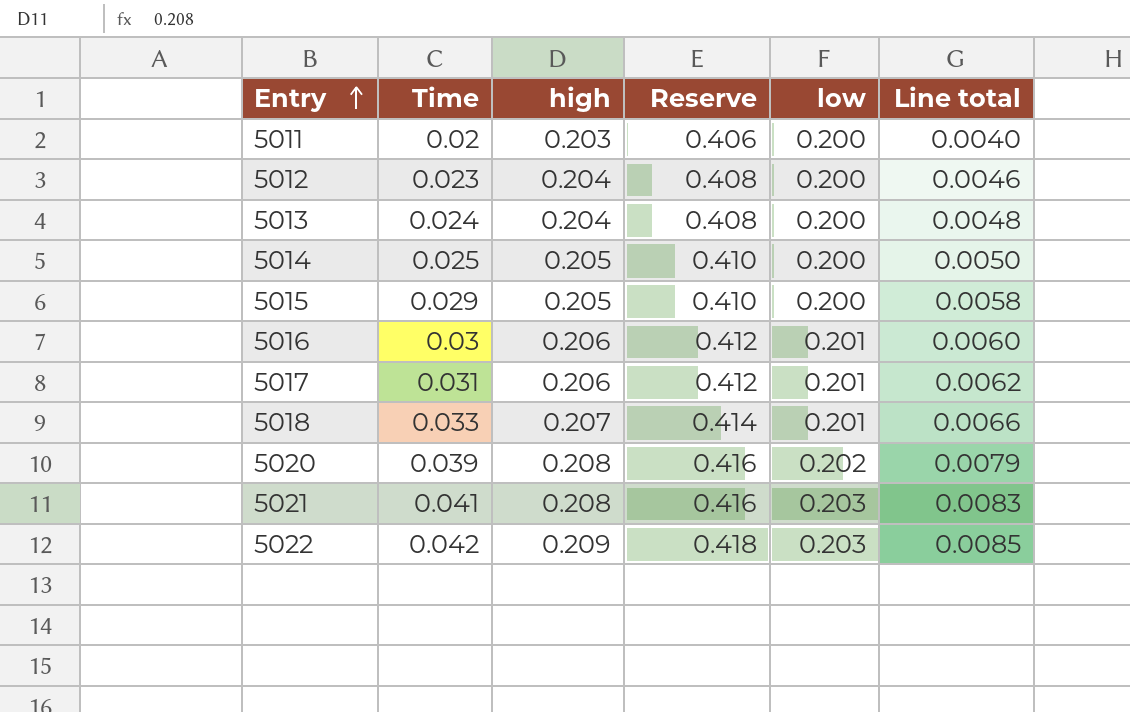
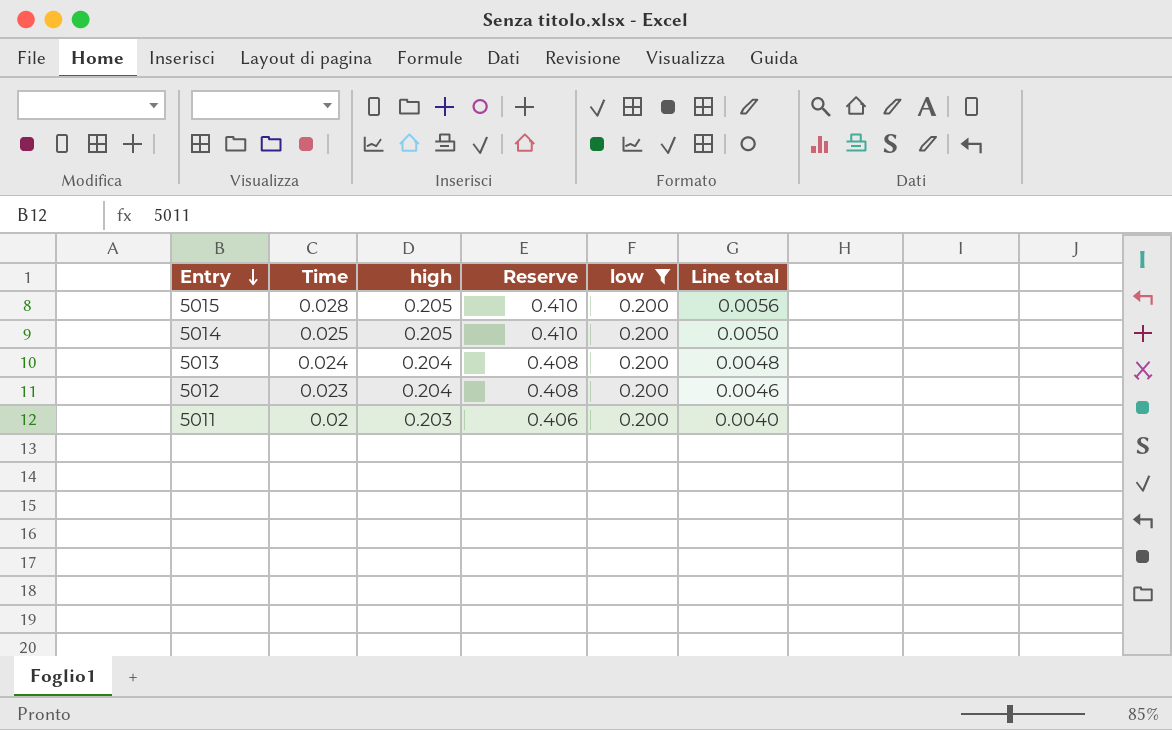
filter: none -> low = 0.200
row order: Entry ascending -> Entry descending
5015 | Time: 0.029 -> 0.028
5015 | Line total: 0.0058 -> 0.0056

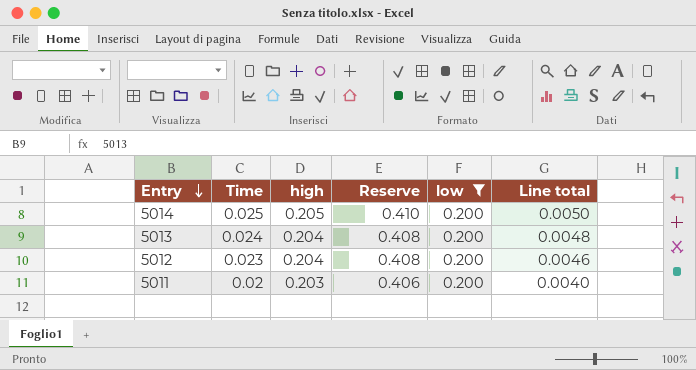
row 5015: 0.028 | 0.205 | 0.410 | 0.200 | 0.0056 -> none

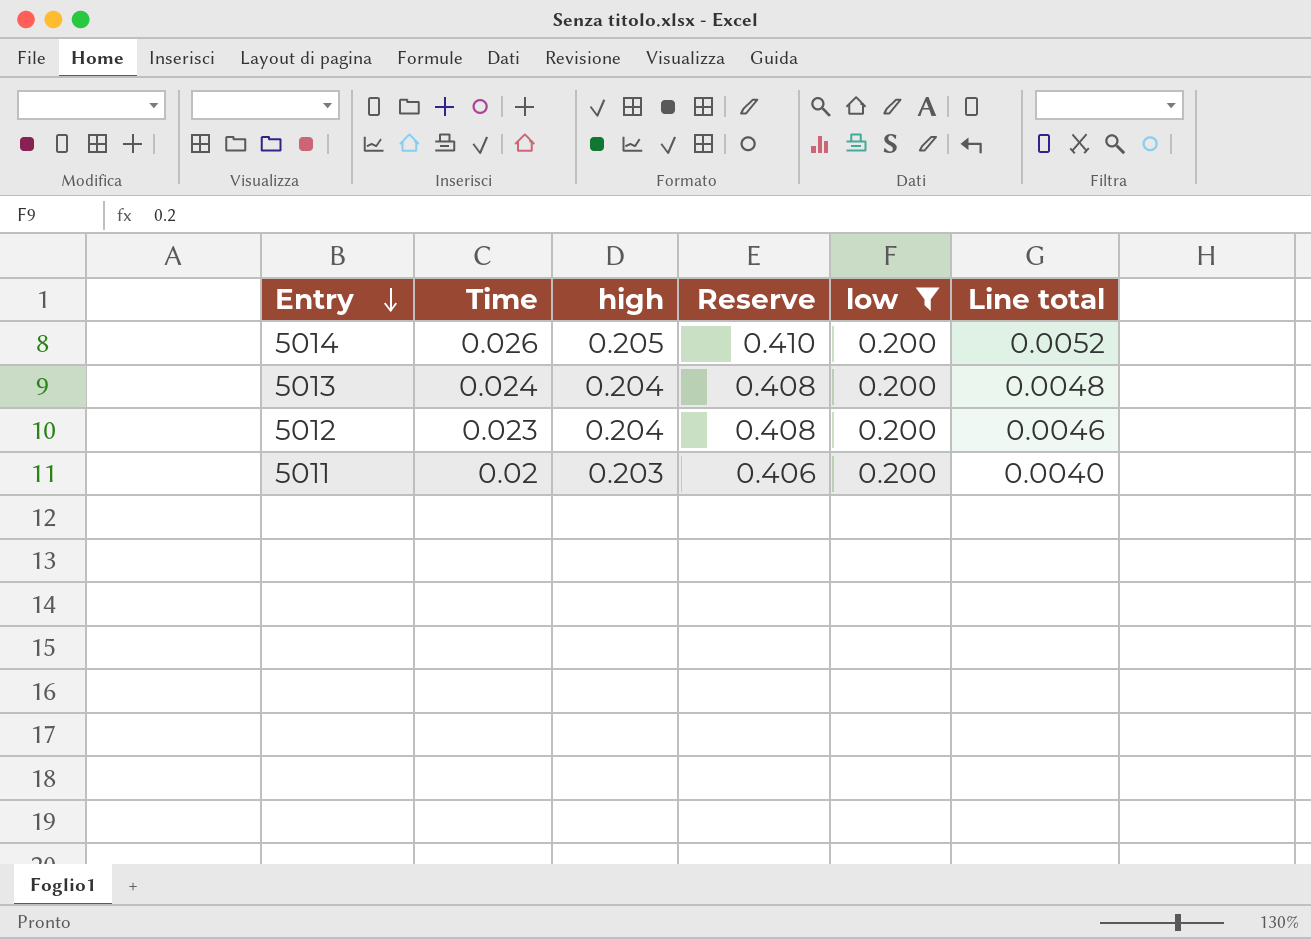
5014 | Time: 0.025 -> 0.026
5014 | Line total: 0.0050 -> 0.0052

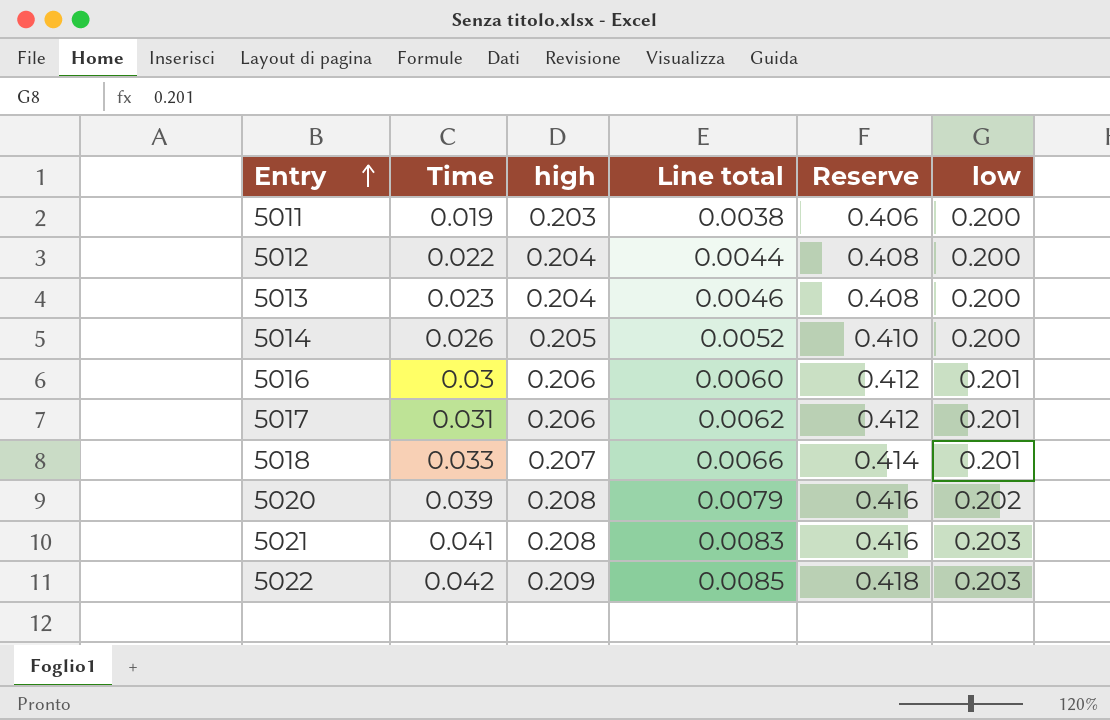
filter: low = 0.200 -> none
row order: Entry descending -> Entry ascending
column Line total | position: 6 -> 4
5011 | Time: 0.02 -> 0.019
5011 | Line total: 0.0040 -> 0.0038
5012 | Time: 0.023 -> 0.022
5012 | Line total: 0.0046 -> 0.0044
5013 | Time: 0.024 -> 0.023
5013 | Line total: 0.0048 -> 0.0046

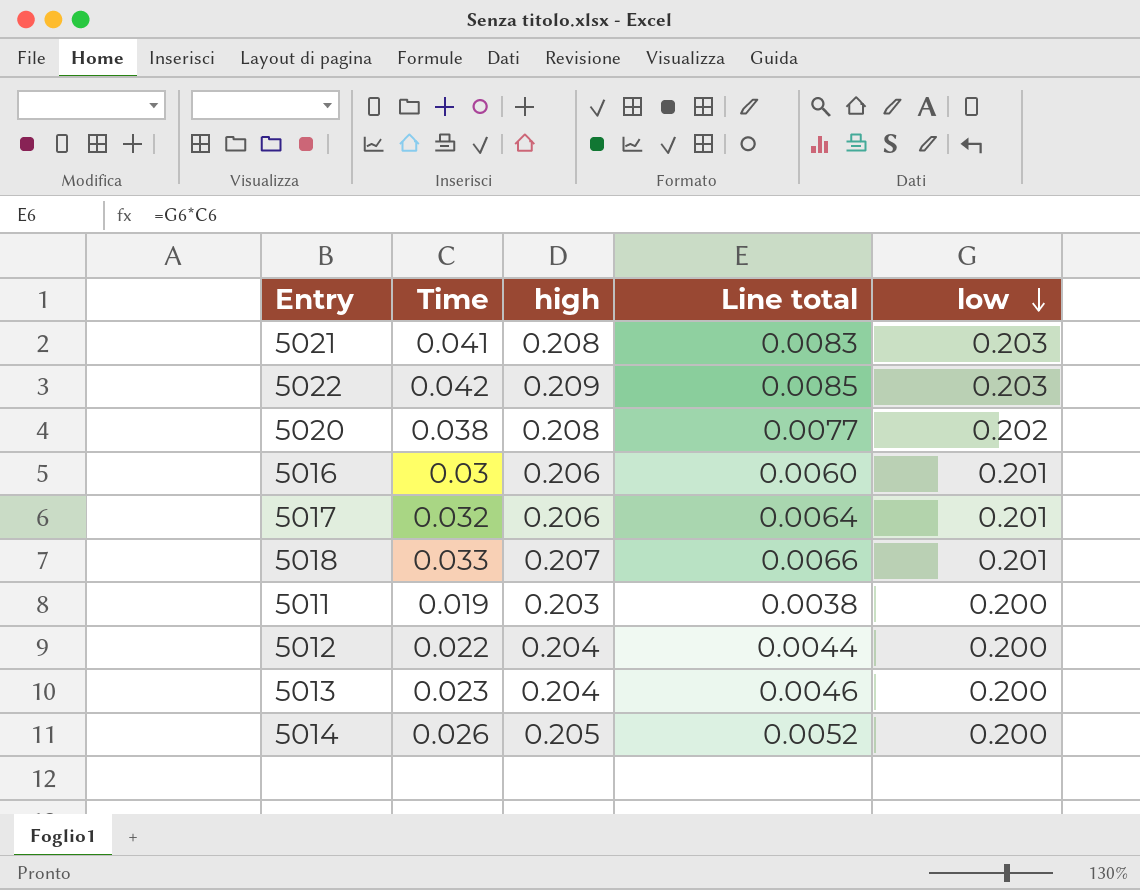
row order: Entry ascending -> low descending
column Reserve | formula: [high] * 2 -> none
5020 | Time: 0.039 -> 0.038
5020 | Line total: 0.0079 -> 0.0077
5017 | Time: 0.031 -> 0.032
5017 | Line total: 0.0062 -> 0.0064

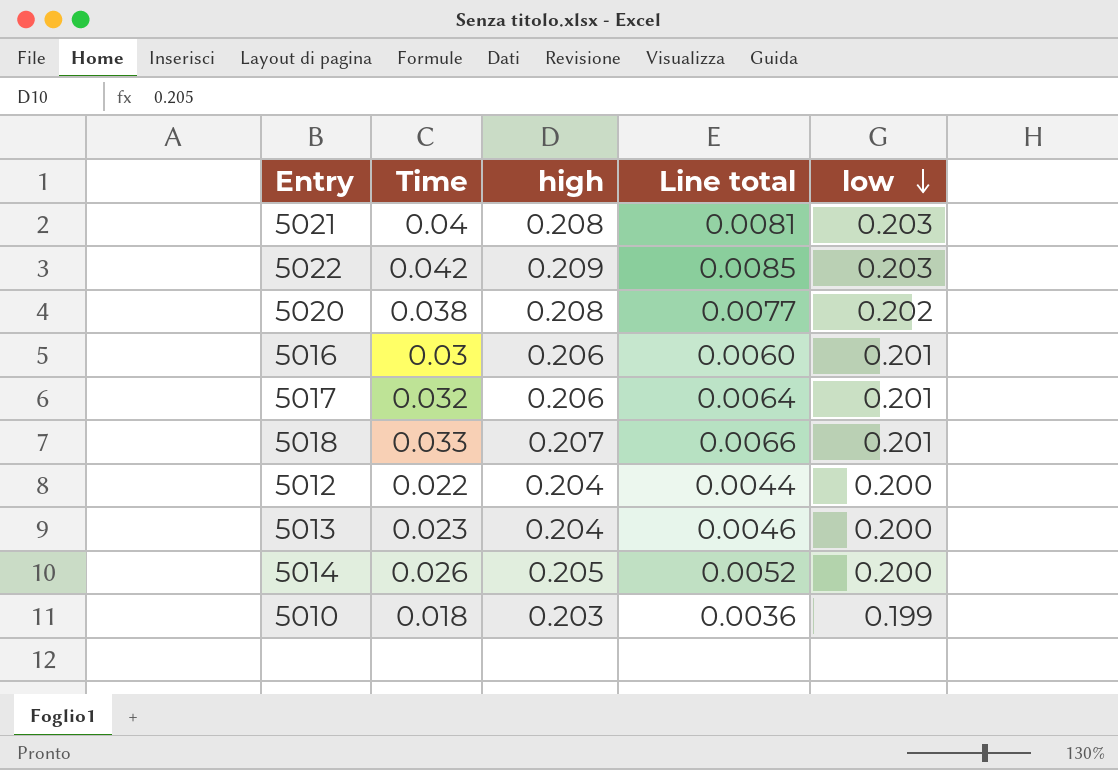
row 5011: 0.019 | 0.203 | 0.0038 | 0.200 -> none
5021 | Time: 0.041 -> 0.04
5021 | Line total: 0.0083 -> 0.0081
row 5010: none -> 0.018 | 0.203 | 0.0036 | 0.199

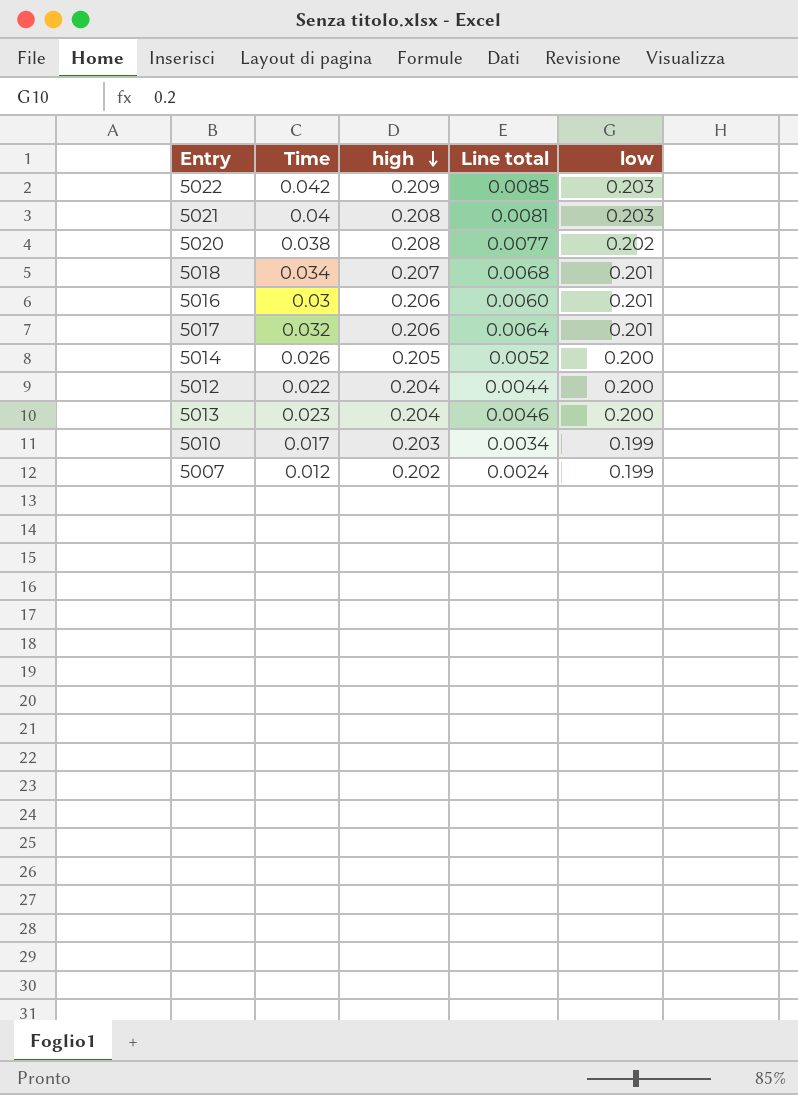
row order: low descending -> high descending
5018 | Time: 0.033 -> 0.034
5018 | Line total: 0.0066 -> 0.0068
5010 | Time: 0.018 -> 0.017
5010 | Line total: 0.0036 -> 0.0034
row 5007: none -> 0.012 | 0.202 | 0.0024 | 0.199

